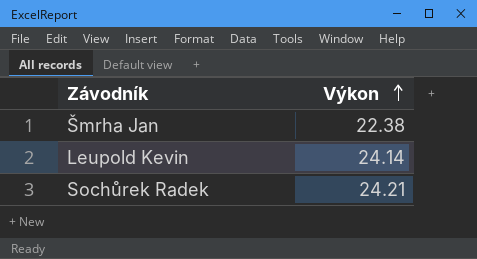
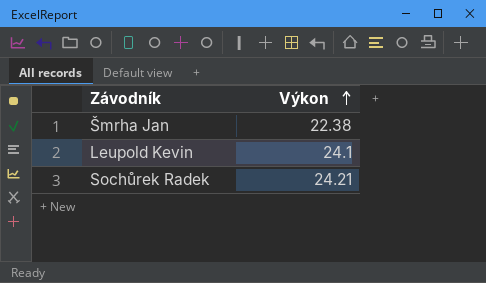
Leupold Kevin | Výkon: 24.14 -> 24.1

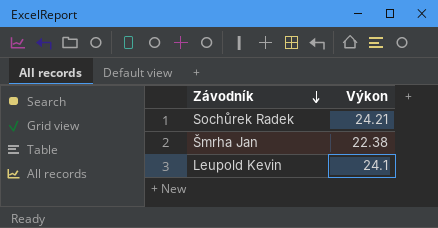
row order: Výkon ascending -> Závodník descending

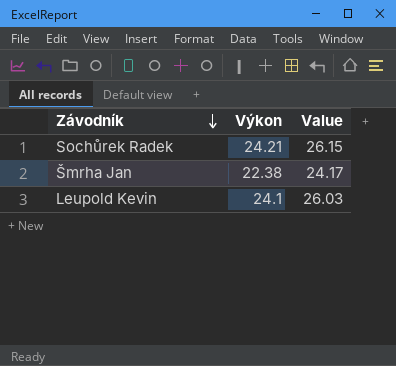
column Value | formula: none -> [Výkon] * 1.08

